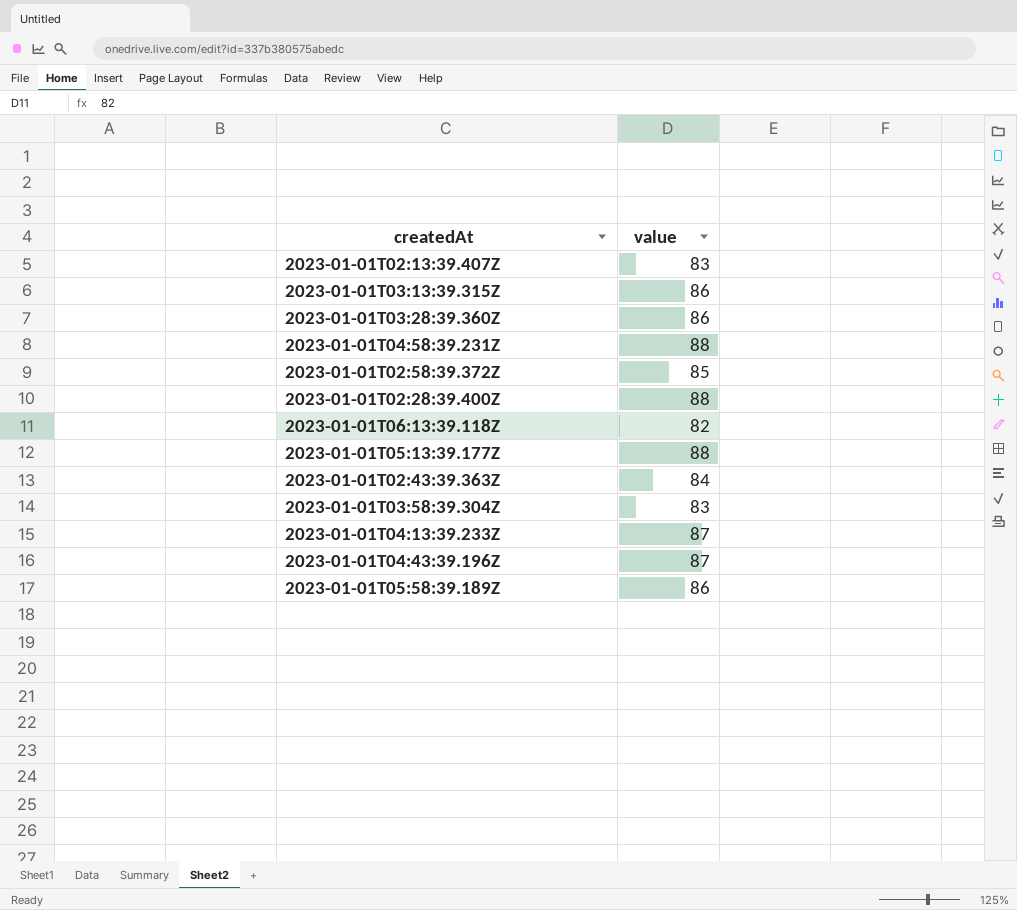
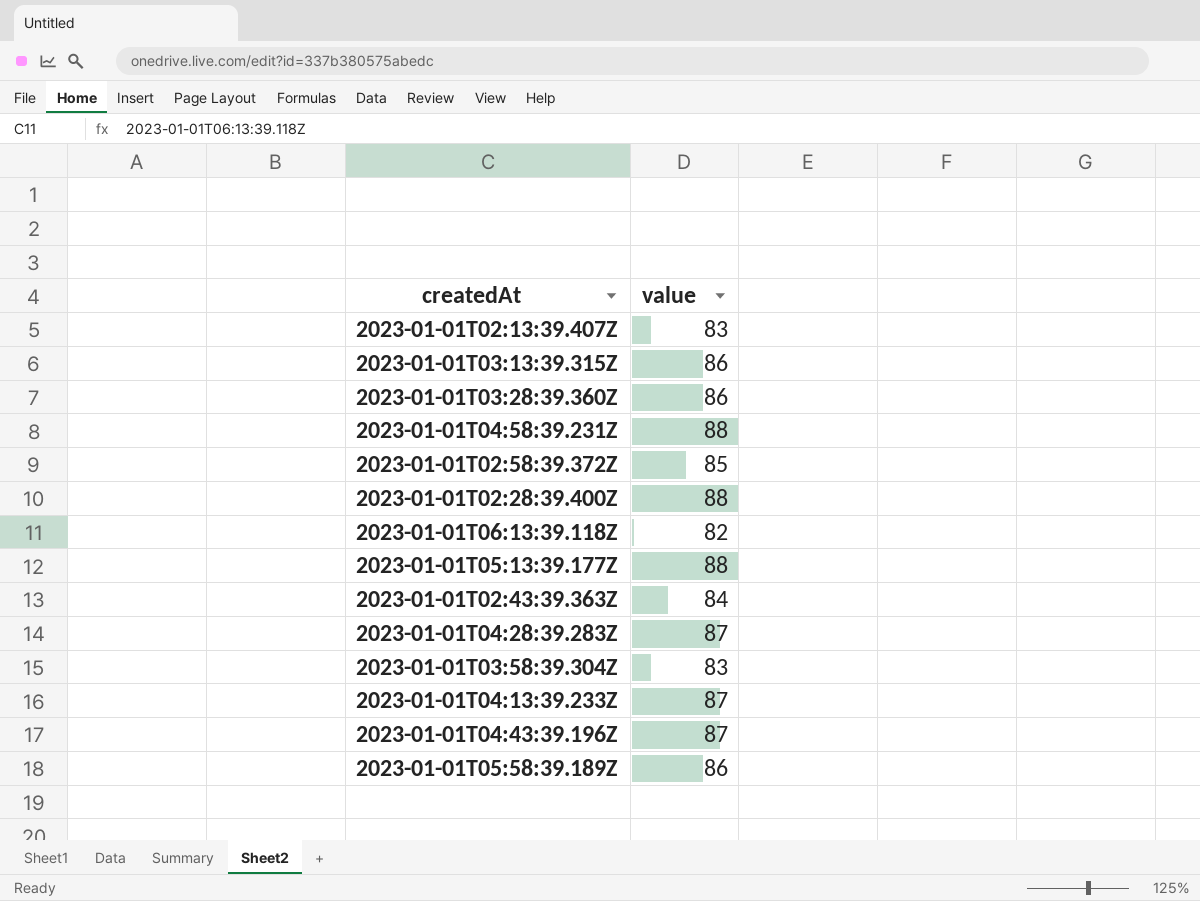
row 2023-01-01T04:28:39.283Z: none -> 87

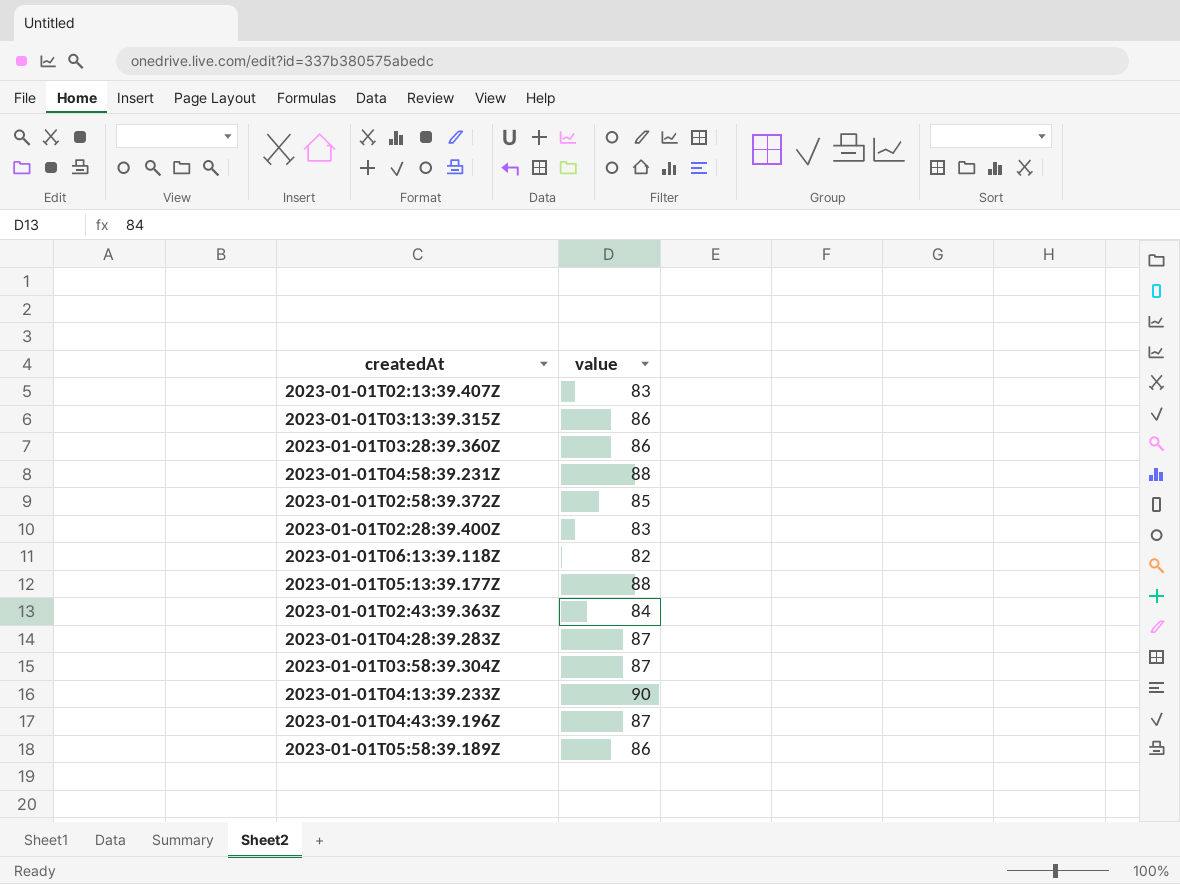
2023-01-01T02:28:39.400Z | value: 88 -> 83
2023-01-01T03:58:39.304Z | value: 83 -> 87
2023-01-01T04:13:39.233Z | value: 87 -> 90

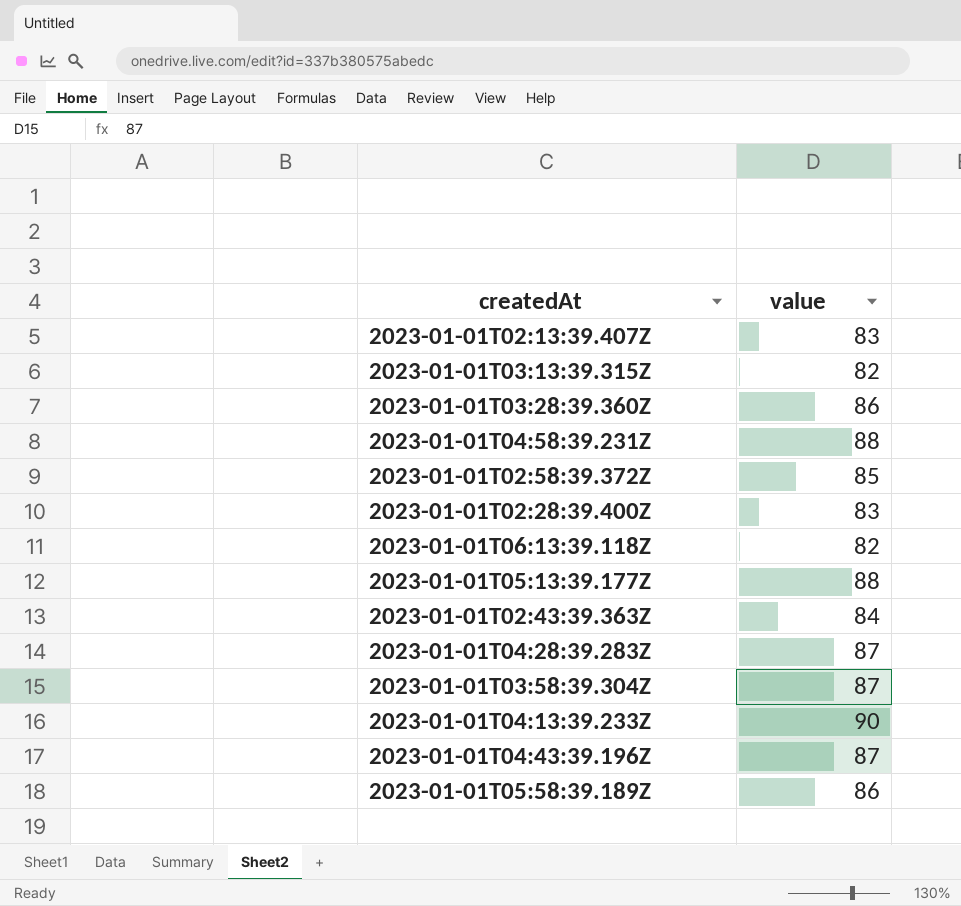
2023-01-01T03:13:39.315Z | value: 86 -> 82

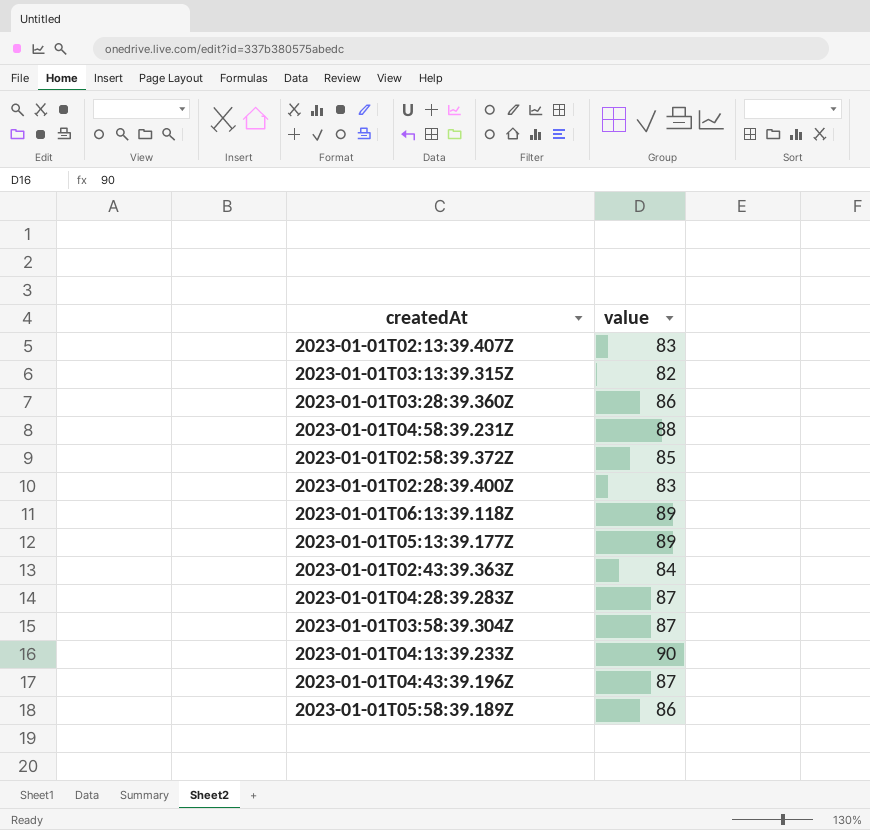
2023-01-01T06:13:39.118Z | value: 82 -> 89
2023-01-01T05:13:39.177Z | value: 88 -> 89

